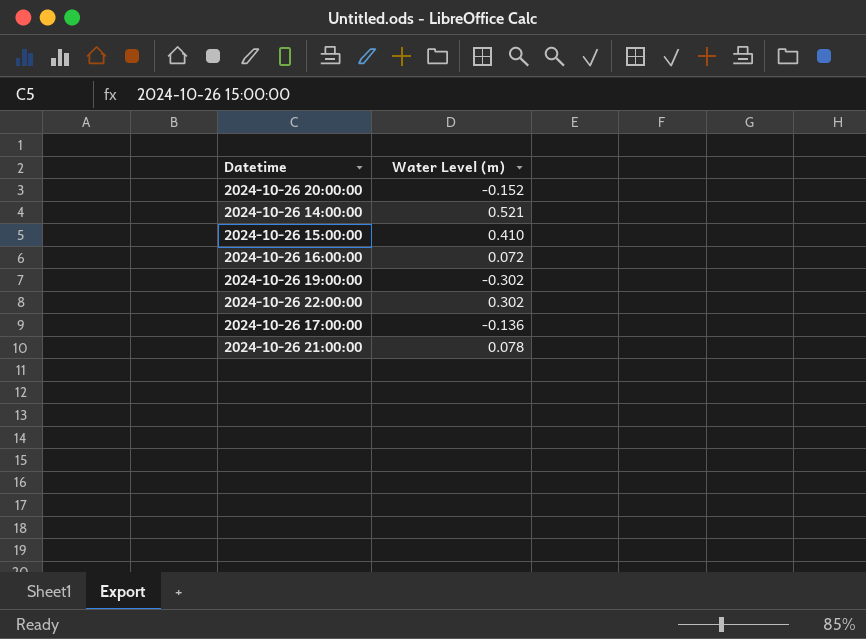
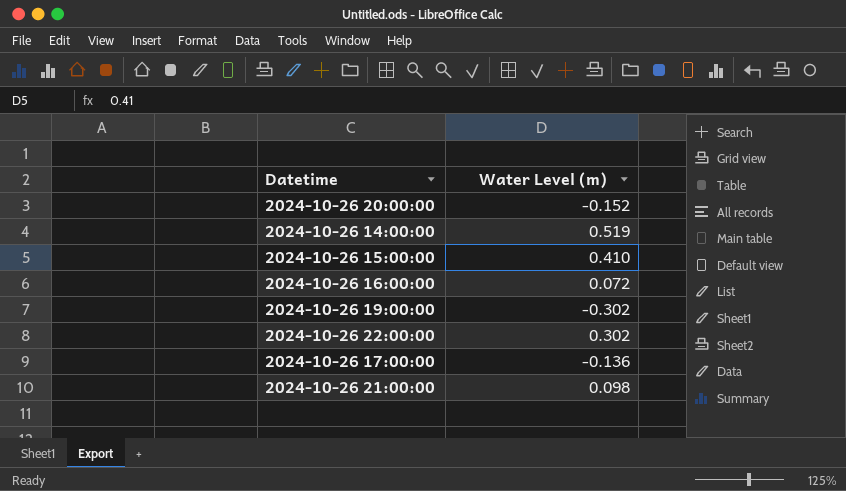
2024-10-26 14:00:00 | Water Level (m): 0.521 -> 0.519
2024-10-26 21:00:00 | Water Level (m): 0.078 -> 0.098

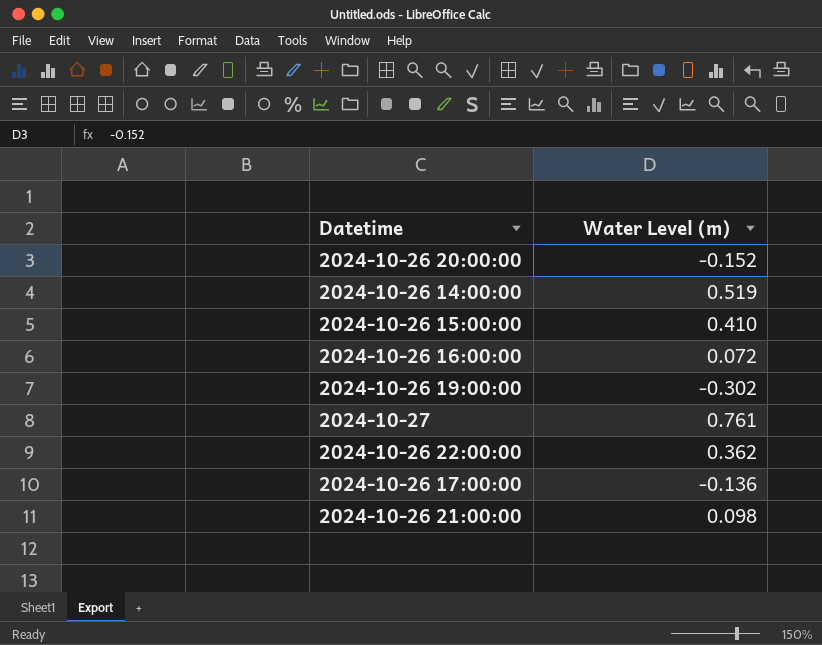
row 2024-10-27: none -> 0.761
2024-10-26 22:00:00 | Water Level (m): 0.302 -> 0.362

